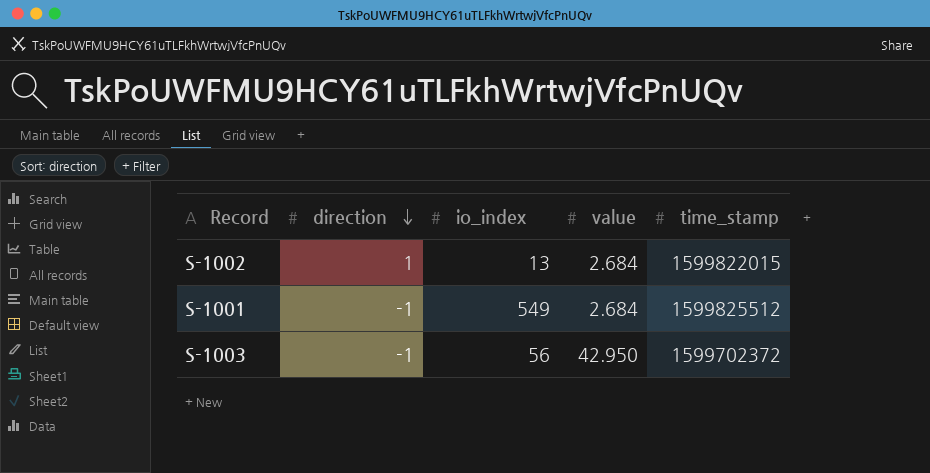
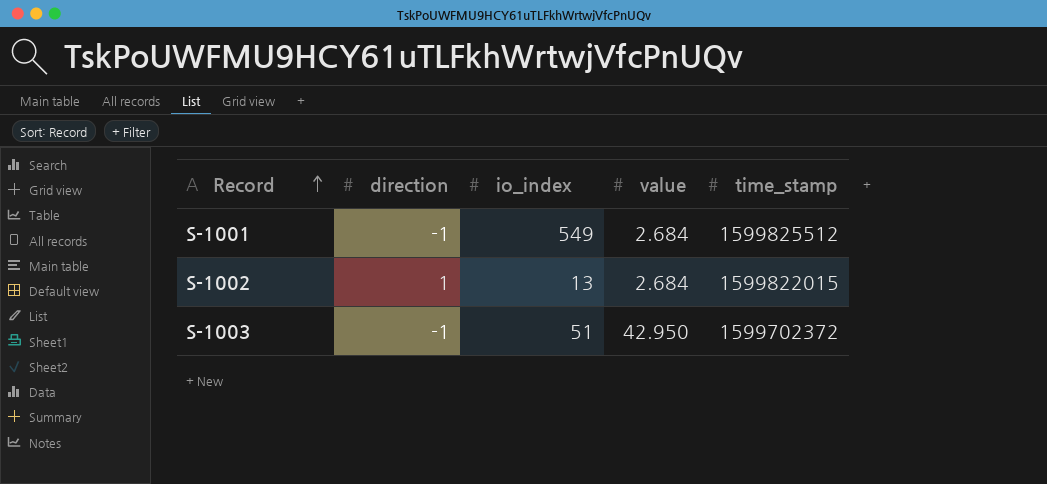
row order: direction descending -> Record ascending
S-1003 | io_index: 56 -> 51

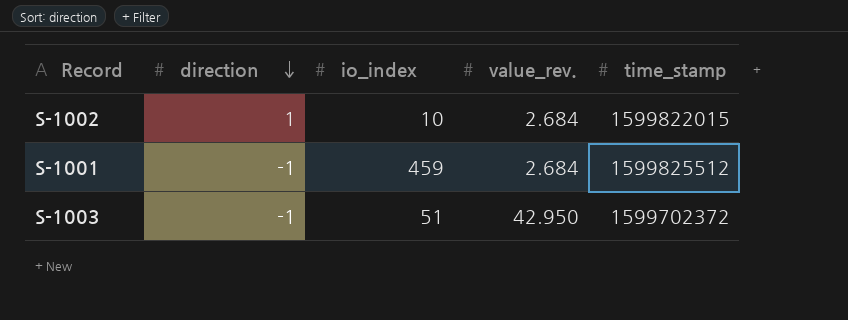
row order: Record ascending -> direction descending
column name: value -> value_rev.
S-1002 | io_index: 13 -> 10
S-1001 | io_index: 549 -> 459

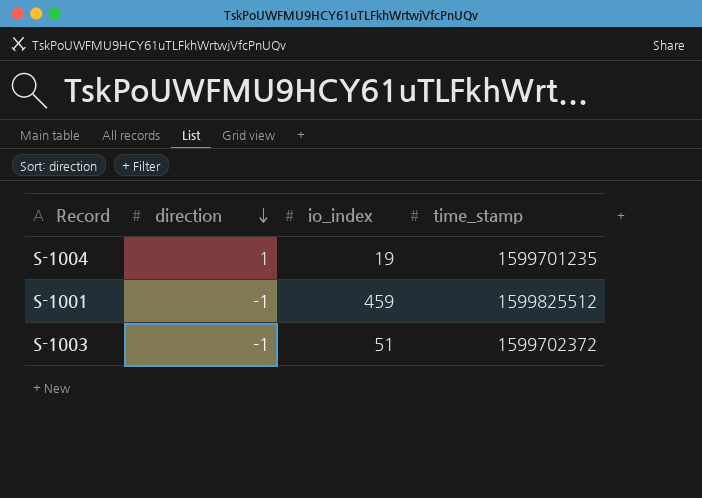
column value_rev. | position: 4 -> none
row S-1002: 1 | 10 | 2.684 | 1599822015 -> none
row S-1004: none -> 1 | 19 | 1599701235

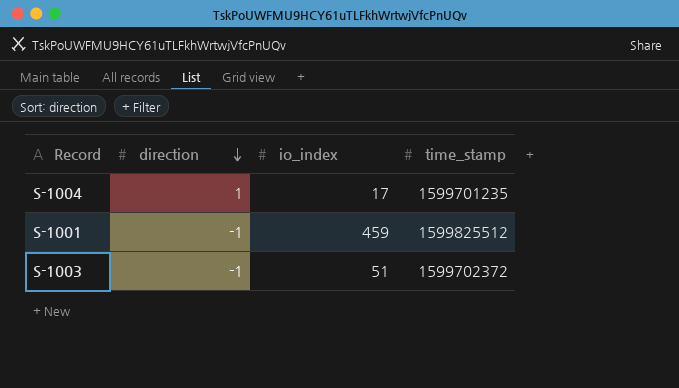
S-1004 | io_index: 19 -> 17

